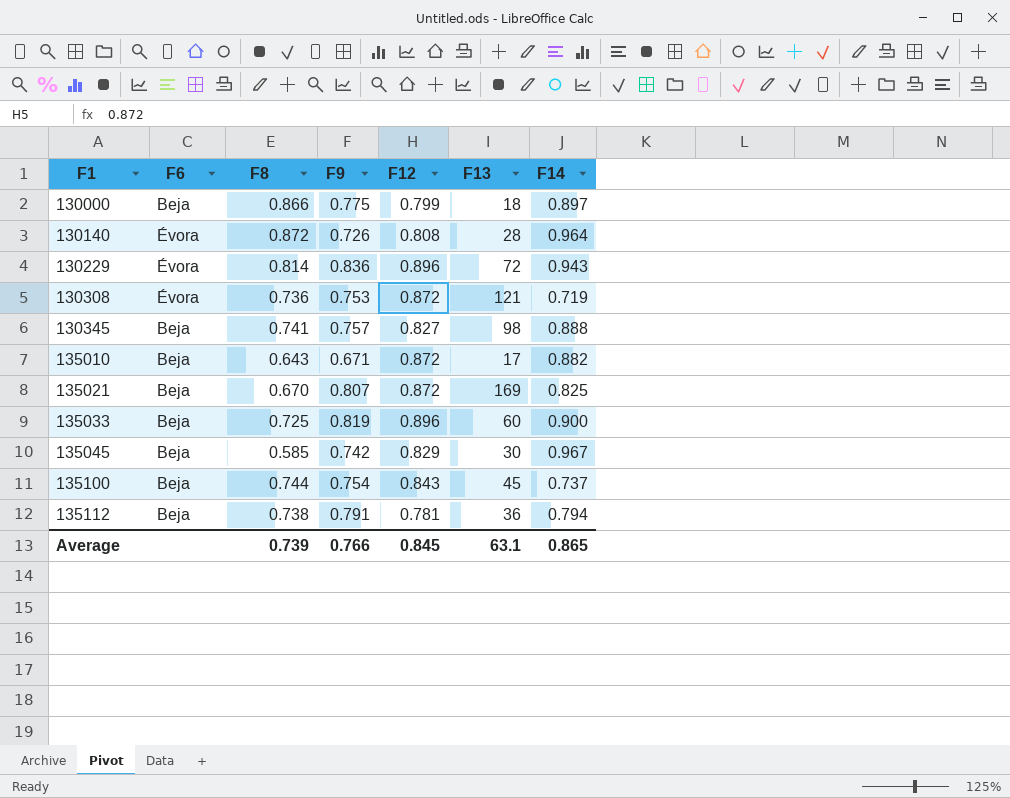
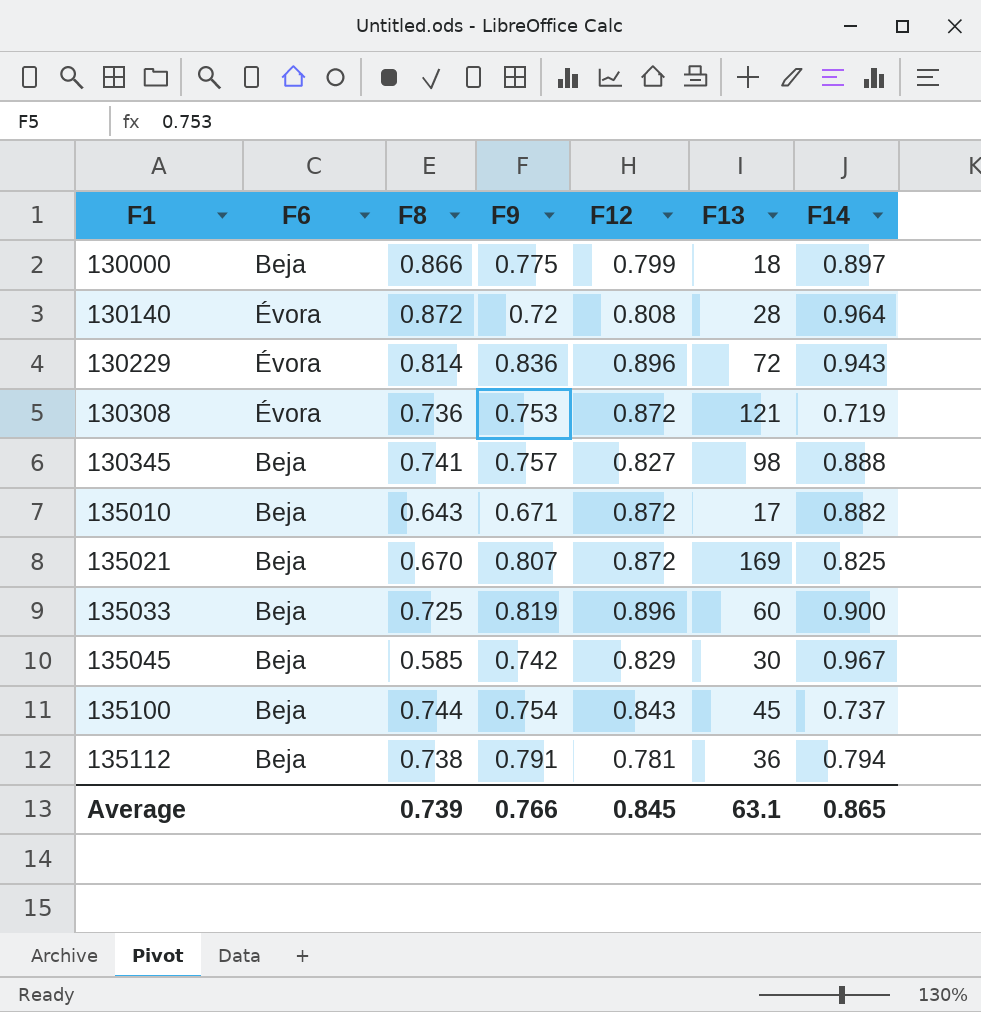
130140 | F9: 0.726 -> 0.72

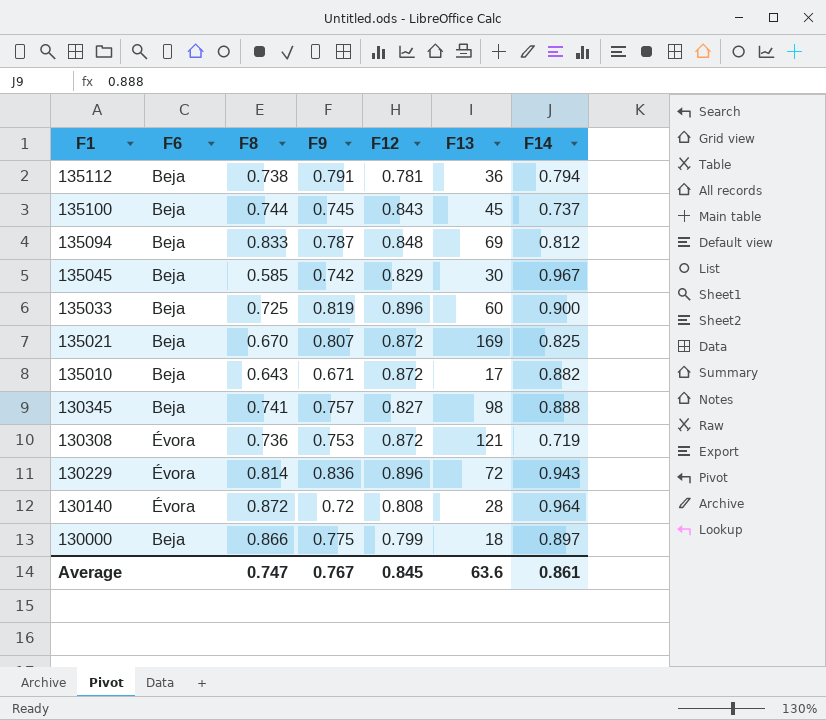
row order: F1 ascending -> F1 descending
135100 | F9: 0.754 -> 0.745
row 135094: none -> Beja | 0.833 | 0.787 | 0.848 | 69 | 0.812
Average | F8: 0.739 -> 0.747
Average | F9: 0.766 -> 0.767
Average | F13: 63.1 -> 63.6
Average | F14: 0.865 -> 0.861

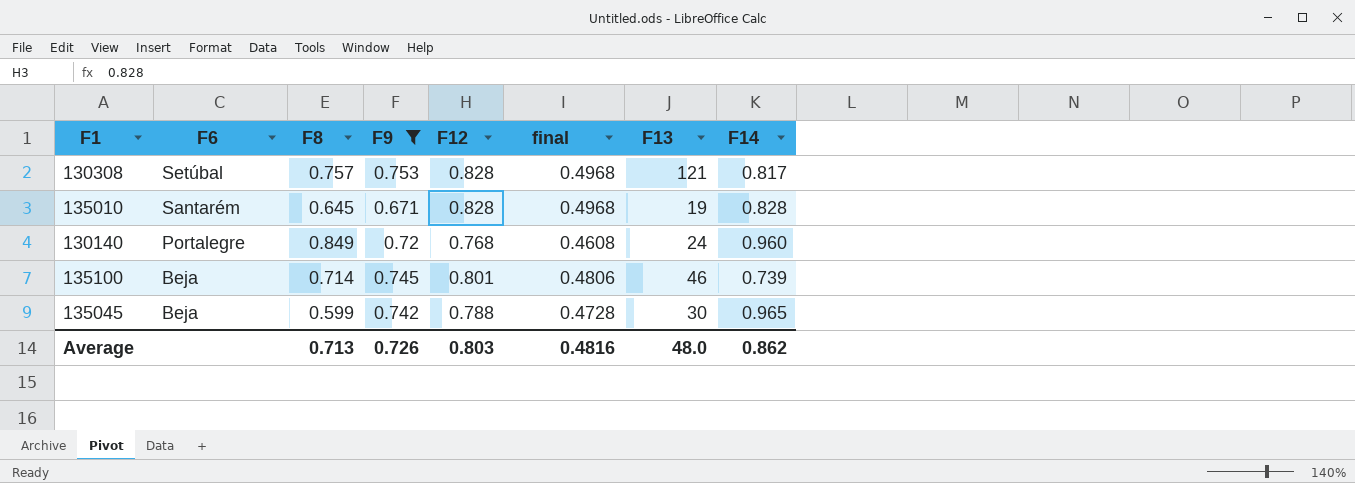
filter: none -> F9 <= 0.753
row order: F1 descending -> F6 descending
column final | formula: none -> [F12] * 0.6
130308 | F6: Évora -> Setúbal
130308 | F8: 0.736 -> 0.757
130308 | F12: 0.872 -> 0.828
130308 | F14: 0.719 -> 0.817
135010 | F6: Beja -> Santarém
135010 | F8: 0.643 -> 0.645
135010 | F12: 0.872 -> 0.828
135010 | F13: 17 -> 19
135010 | F14: 0.882 -> 0.828
130140 | F6: Évora -> Portalegre
130140 | F8: 0.872 -> 0.849
130140 | F12: 0.808 -> 0.768
130140 | F13: 28 -> 24
130140 | F14: 0.964 -> 0.960
135100 | F8: 0.744 -> 0.714
135100 | F12: 0.843 -> 0.801
135100 | F13: 45 -> 46
135100 | F14: 0.737 -> 0.739
135045 | F8: 0.585 -> 0.599
135045 | F12: 0.829 -> 0.788
135045 | F14: 0.967 -> 0.965
Average | F8: 0.747 -> 0.713
Average | F9: 0.767 -> 0.726
Average | F12: 0.845 -> 0.803
Average | F13: 63.6 -> 48.0
Average | F14: 0.861 -> 0.862

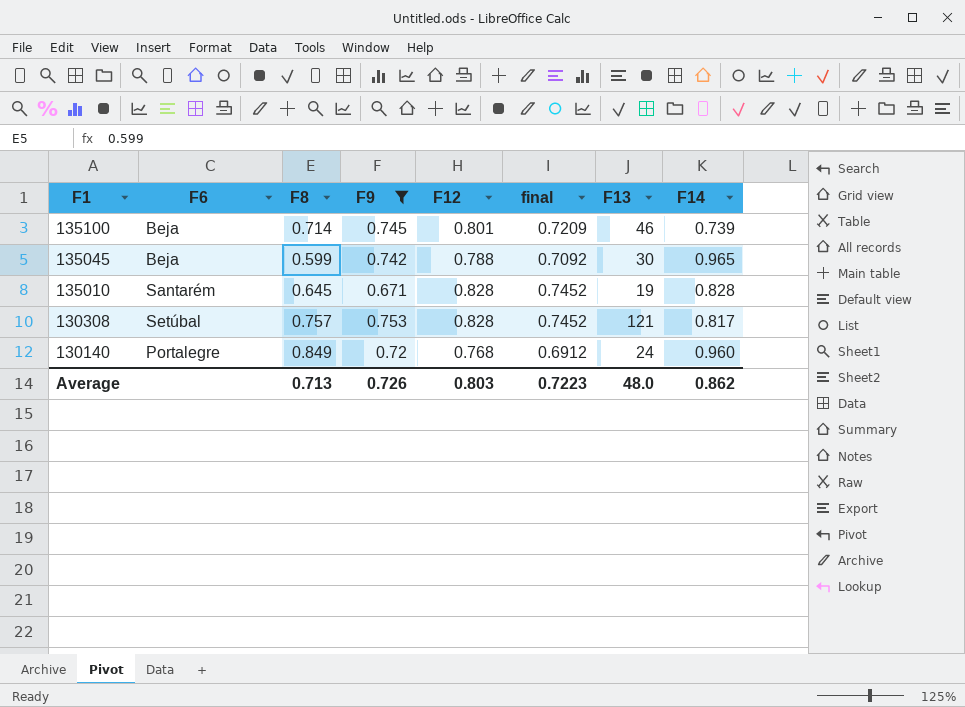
row order: F6 descending -> F1 descending
column final | formula: [F12] * 0.6 -> [F12] * 0.9
Average | final: 0.4816 -> 0.7223

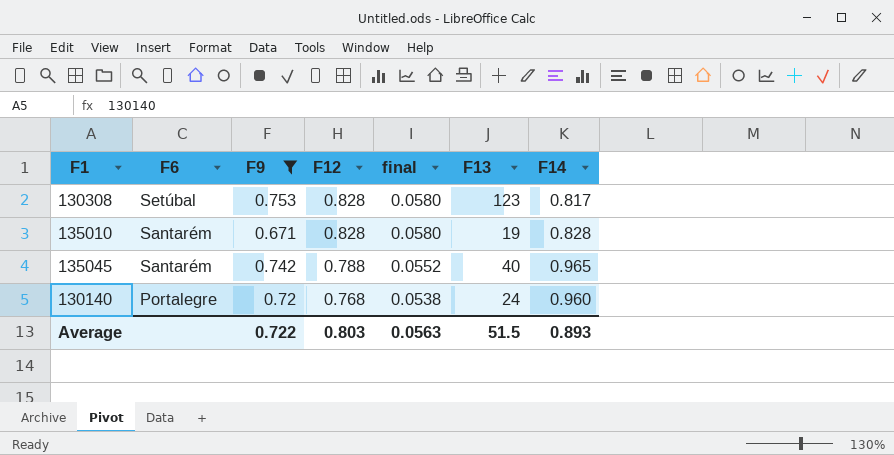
row order: F1 descending -> F6 descending
column F8 | position: 3 -> none
column final | formula: [F12] * 0.9 -> [F12] * 0.07
row 135100: Beja | 0.714 | 0.745 | 0.801 | 0.7209 | 46 | 0.739 -> none
130308 | F13: 121 -> 123
135045 | F6: Beja -> Santarém
135045 | F13: 30 -> 40
Average | F9: 0.726 -> 0.722
Average | final: 0.7223 -> 0.0563
Average | F13: 48.0 -> 51.5
Average | F14: 0.862 -> 0.893

